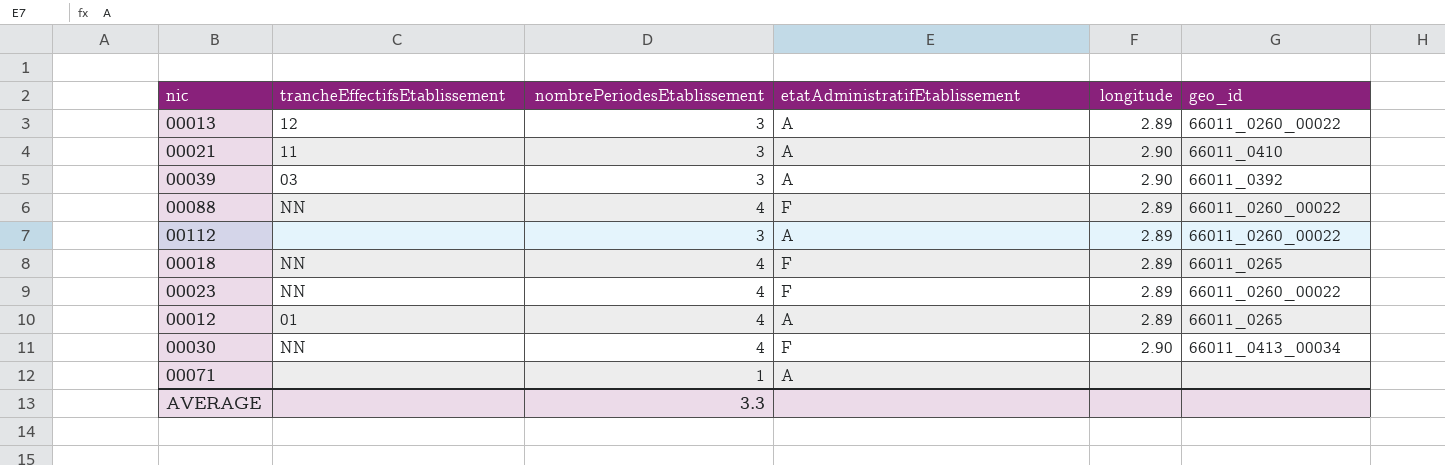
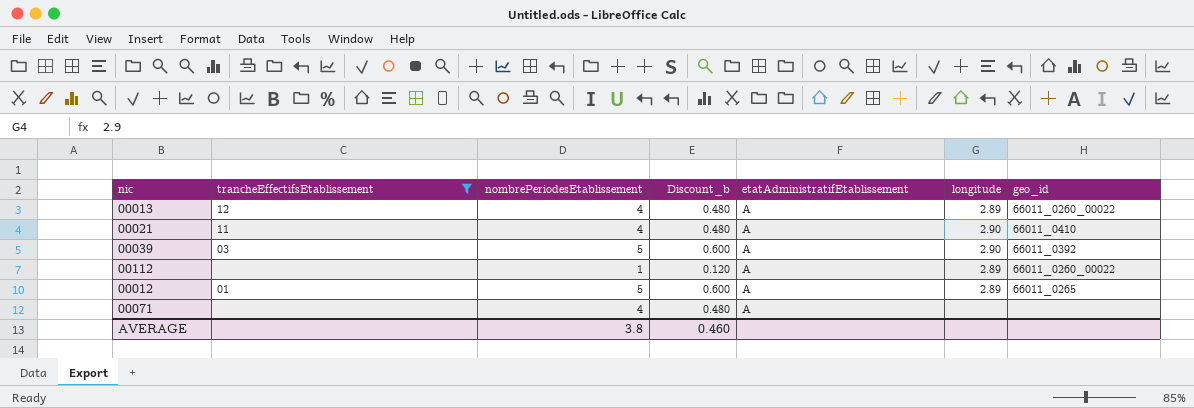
filter: none -> trancheEffectifsEtablissement != NN
column Discount_b | formula: none -> [nombrePeriodesEtablissement] * 0.12
00013 | nombrePeriodesEtablissement: 3 -> 4
00021 | nombrePeriodesEtablissement: 3 -> 4
00039 | nombrePeriodesEtablissement: 3 -> 5
00112 | nombrePeriodesEtablissement: 3 -> 1
00012 | nombrePeriodesEtablissement: 4 -> 5
00071 | nombrePeriodesEtablissement: 1 -> 4
AVERAGE | nombrePeriodesEtablissement: 3.3 -> 3.8

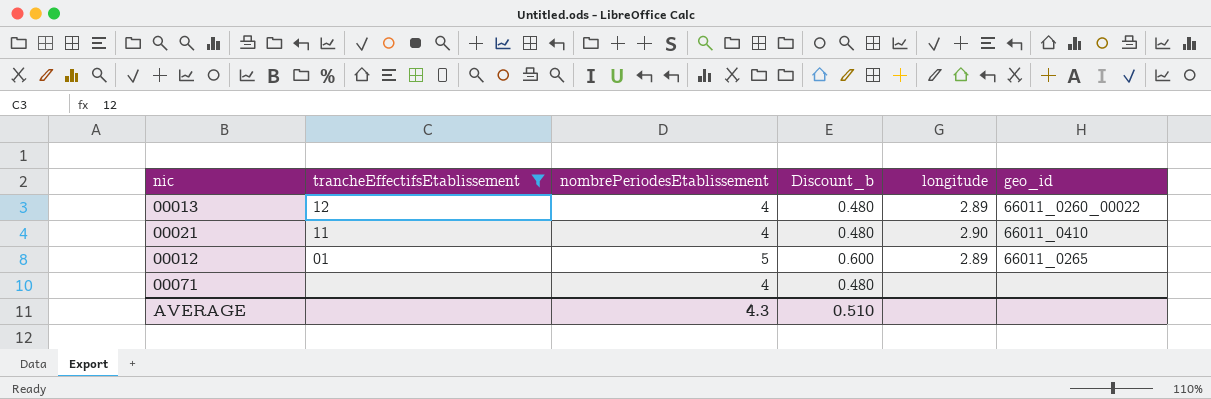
column etatAdministratifEtablissement | position: 5 -> none
row 00039: 03 | 5 | 0.600 | A | 2.90 | 66011_0392 -> none
row 00112: none | 1 | 0.120 | A | 2.89 | 66011_0260_00022 -> none
AVERAGE | nombrePeriodesEtablissement: 3.8 -> 4.3
AVERAGE | Discount_b: 0.460 -> 0.510

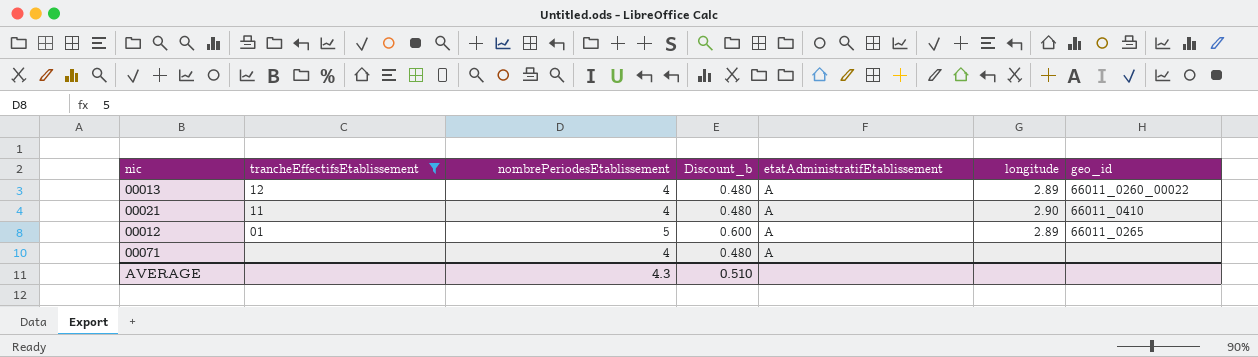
column etatAdministratifEtablissement | position: none -> 5

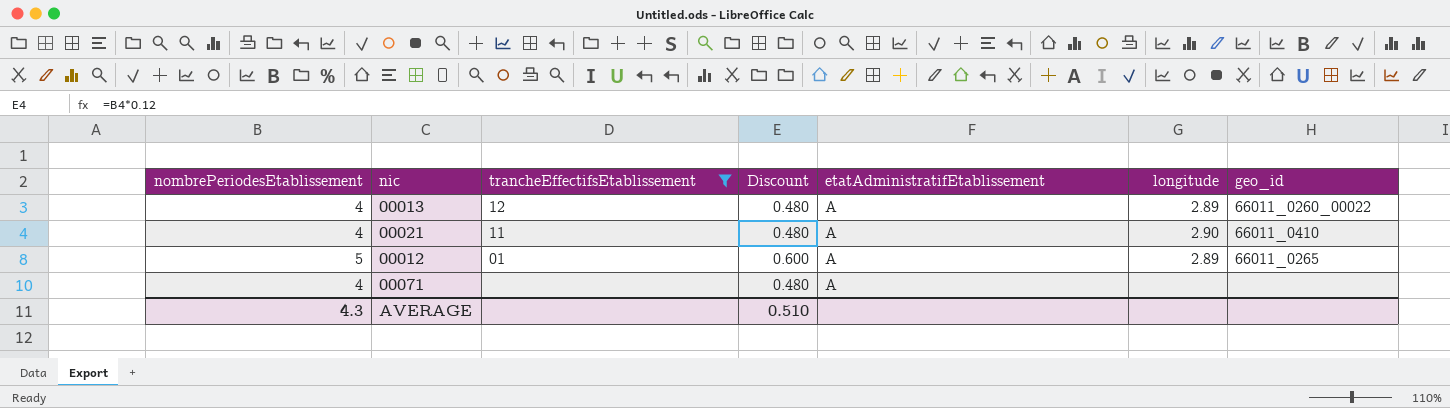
column nombrePeriodesEtablissement | position: 3 -> 1
column name: Discount_b -> Discount

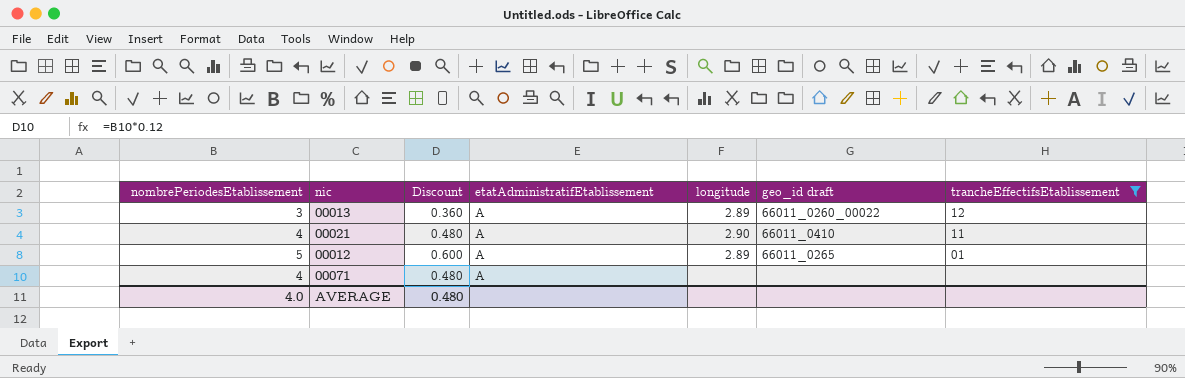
column name: geo_id -> geo_id draft
column trancheEffectifsEtablissement | position: 3 -> 7
00013 | nombrePeriodesEtablissement: 4 -> 3
00013 | Discount: 0.480 -> 0.360
AVERAGE | nombrePeriodesEtablissement: 4.3 -> 4.0
AVERAGE | Discount: 0.510 -> 0.480

